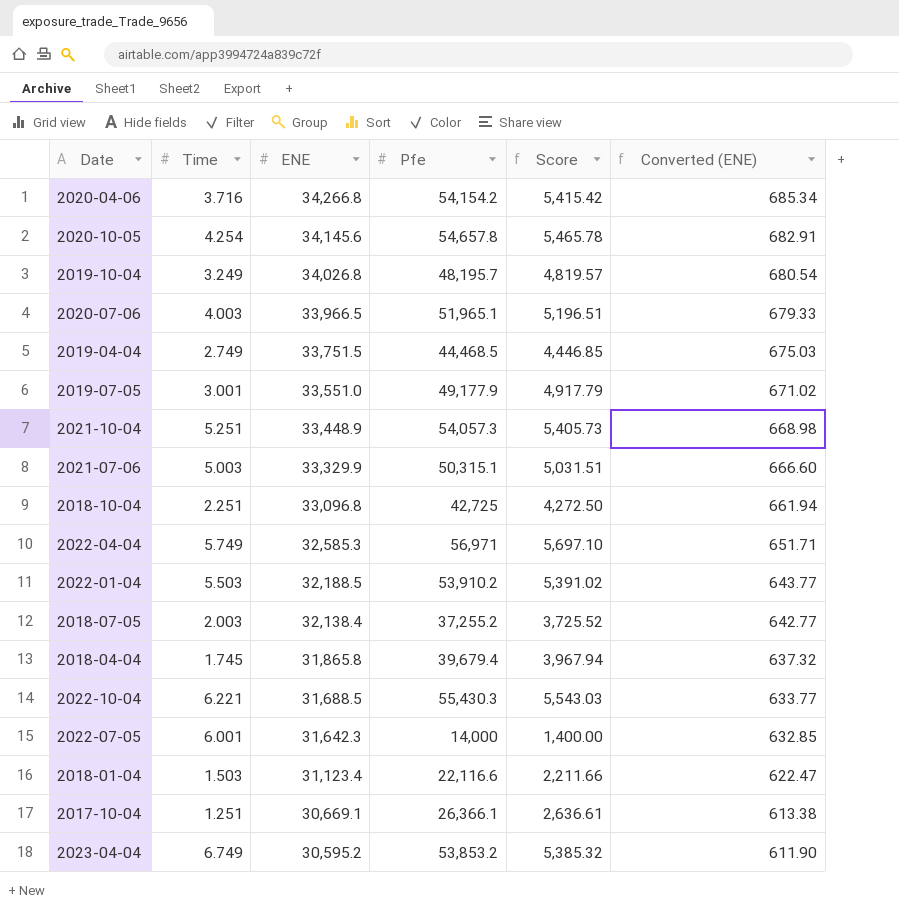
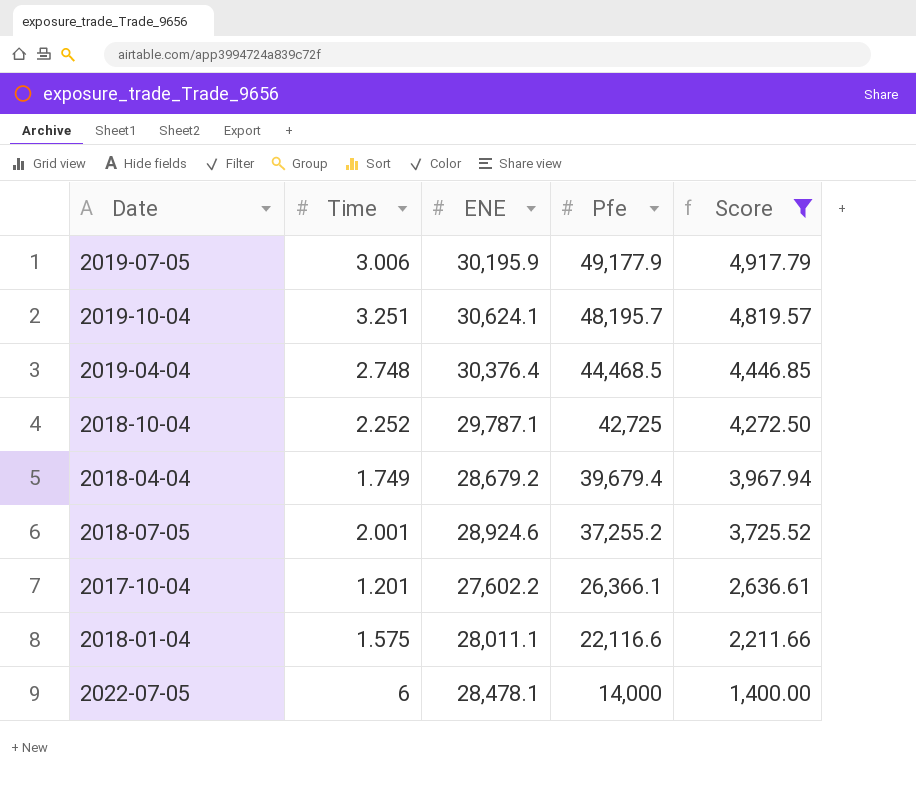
filter: none -> Score <= 4,917.79
row order: ENE descending -> Pfe descending
column Converted (ENE) | formula: [ENE] * 0.02 -> none
2019-07-05 | Time: 3.001 -> 3.006
2019-07-05 | ENE: 33,551.0 -> 30,195.9
2019-10-04 | Time: 3.249 -> 3.251
2019-10-04 | ENE: 34,026.8 -> 30,624.1
2019-04-04 | Time: 2.749 -> 2.748
2019-04-04 | ENE: 33,751.5 -> 30,376.4
2018-10-04 | Time: 2.251 -> 2.252
2018-10-04 | ENE: 33,096.8 -> 29,787.1
2018-04-04 | Time: 1.745 -> 1.749
2018-04-04 | ENE: 31,865.8 -> 28,679.2
2018-07-05 | Time: 2.003 -> 2.001
2018-07-05 | ENE: 32,138.4 -> 28,924.6
2017-10-04 | Time: 1.251 -> 1.201
2017-10-04 | ENE: 30,669.1 -> 27,602.2
2018-01-04 | Time: 1.503 -> 1.575
2018-01-04 | ENE: 31,123.4 -> 28,011.1
2022-07-05 | Time: 6.001 -> 6
2022-07-05 | ENE: 31,642.3 -> 28,478.1

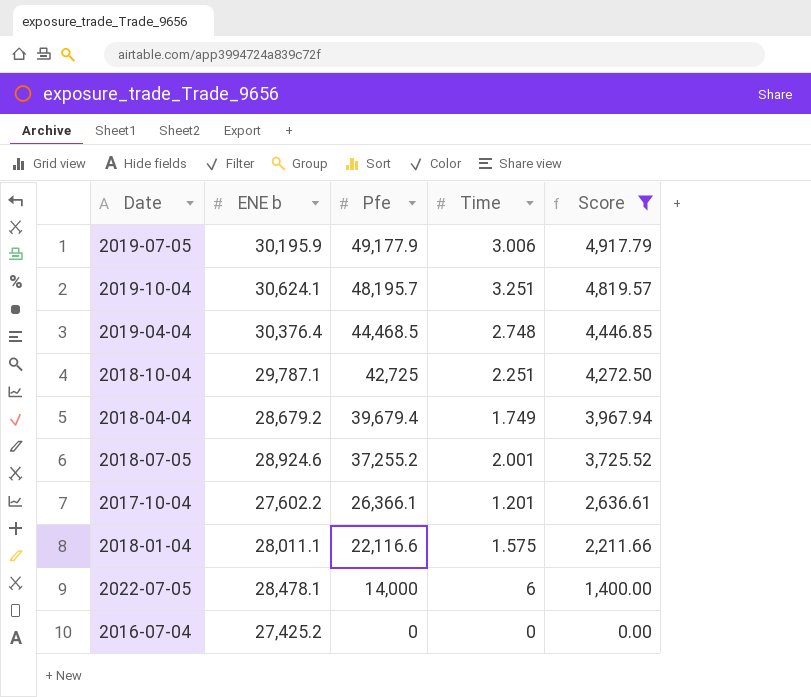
column name: ENE -> ENE b
column Time | position: 2 -> 4
2018-10-04 | Time: 2.252 -> 2.251
row 2016-07-04: none -> 27,425.2 | 0 | 0 | 0.00

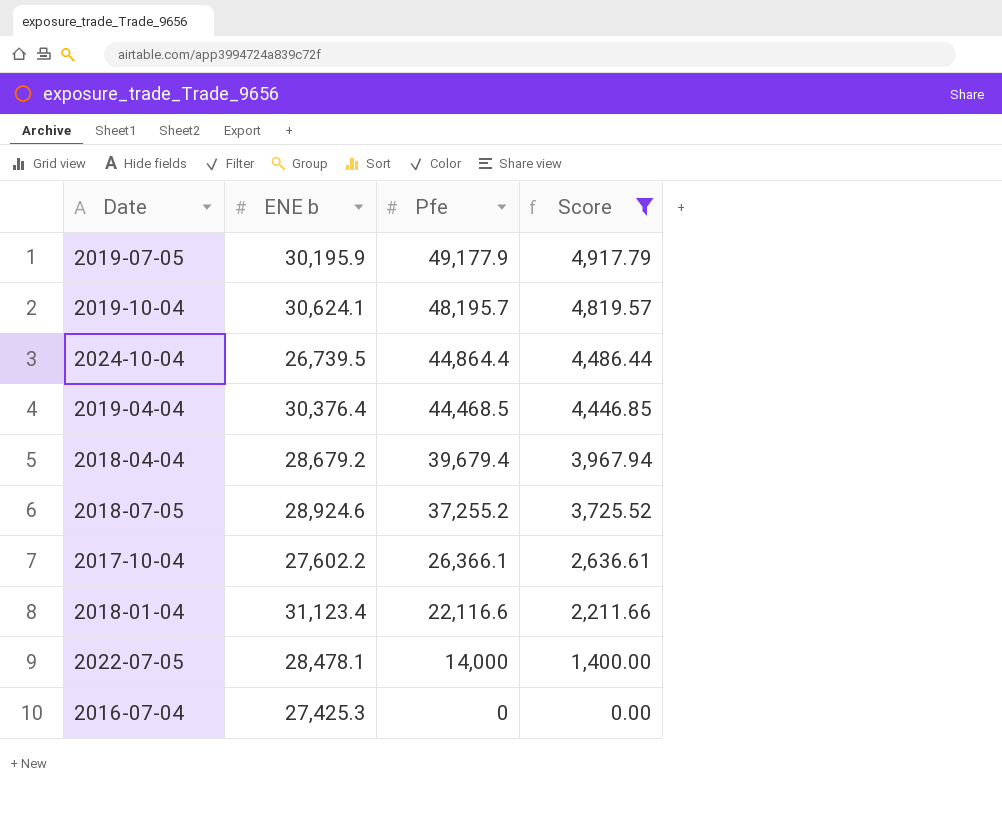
column Time | position: 4 -> none
row 2018-10-04: 29,787.1 | 42,725 | 2.251 | 4,272.50 -> none
row 2024-10-04: none -> 26,739.5 | 44,864.4 | 4,486.44
2018-01-04 | ENE b: 28,011.1 -> 31,123.4
2016-07-04 | ENE b: 27,425.2 -> 27,425.3

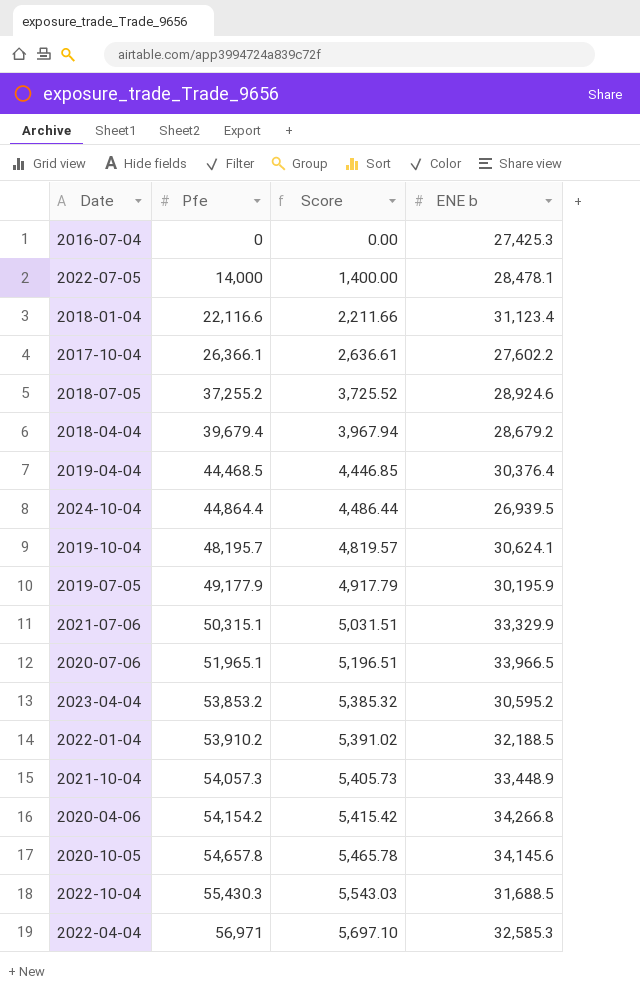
filter: Score <= 4,917.79 -> none
row order: Pfe descending -> Pfe ascending
column ENE b | position: 2 -> 4
2024-10-04 | ENE b: 26,739.5 -> 26,939.5

